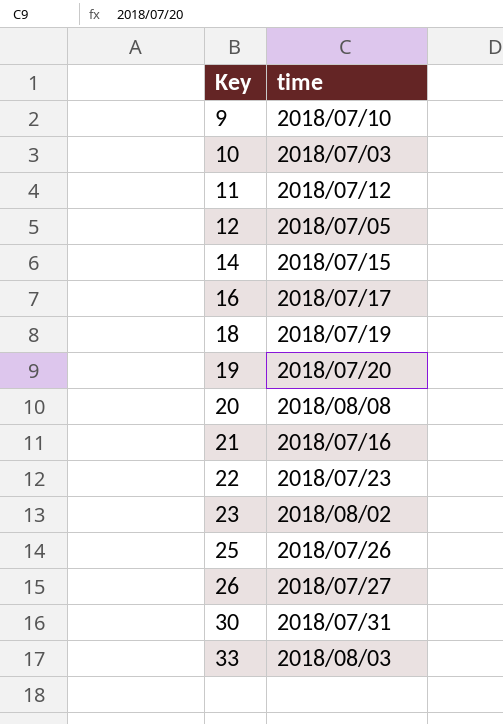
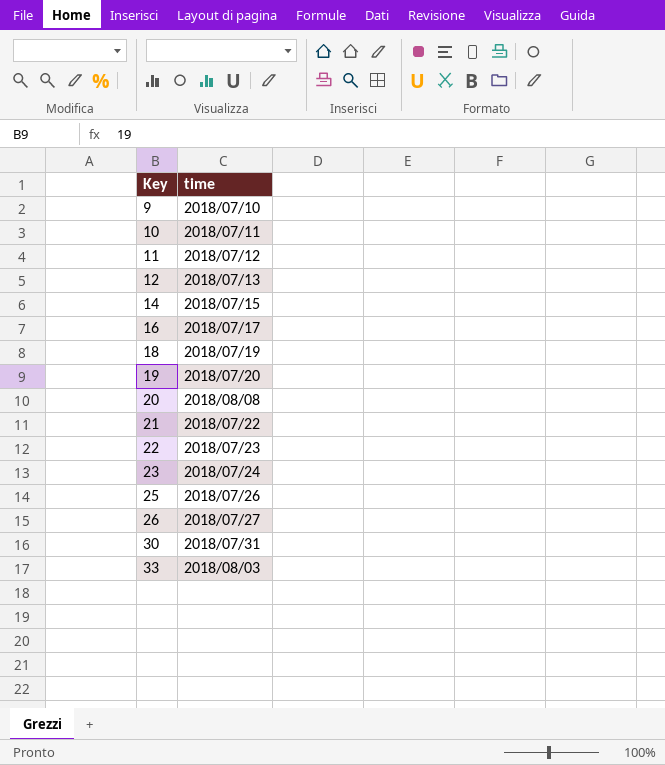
10 | time: 2018/07/03 -> 2018/07/11
12 | time: 2018/07/05 -> 2018/07/13
21 | time: 2018/07/16 -> 2018/07/22
23 | time: 2018/08/02 -> 2018/07/24

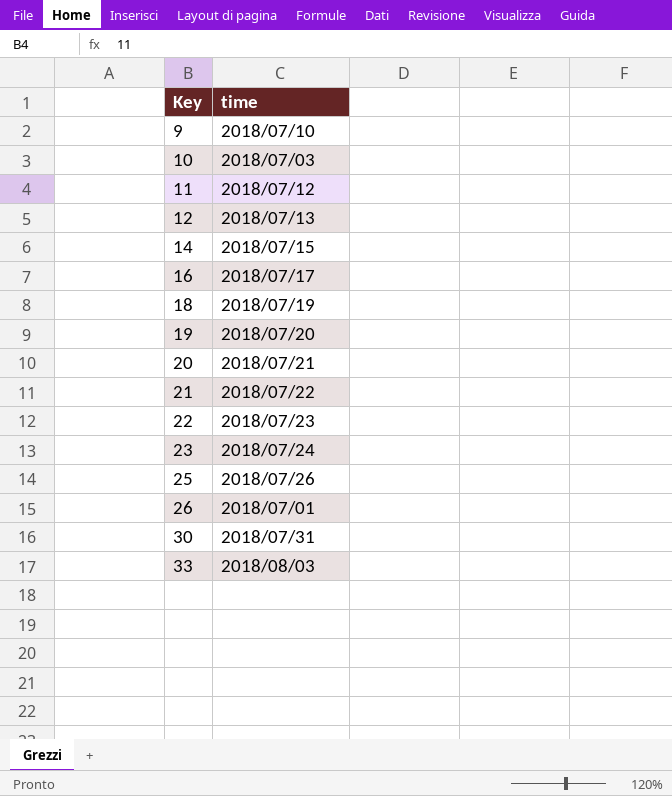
10 | time: 2018/07/11 -> 2018/07/03
20 | time: 2018/08/08 -> 2018/07/21
26 | time: 2018/07/27 -> 2018/07/01

